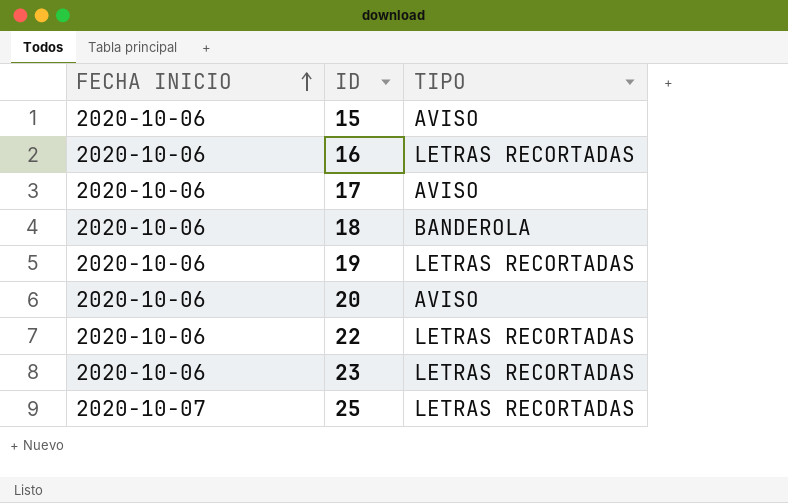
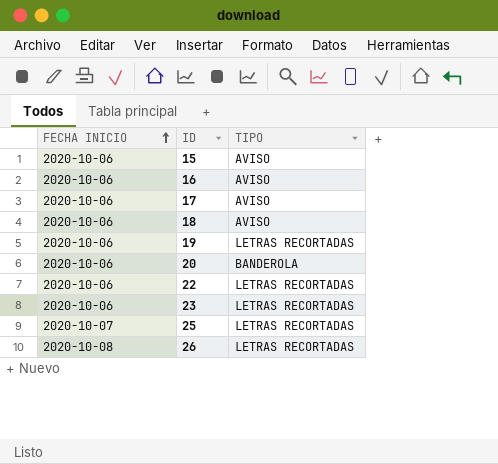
16 | TIPO: LETRAS RECORTADAS -> AVISO
18 | TIPO: BANDEROLA -> AVISO
20 | TIPO: AVISO -> BANDEROLA
row 26: none -> 2020-10-08 | LETRAS RECORTADAS

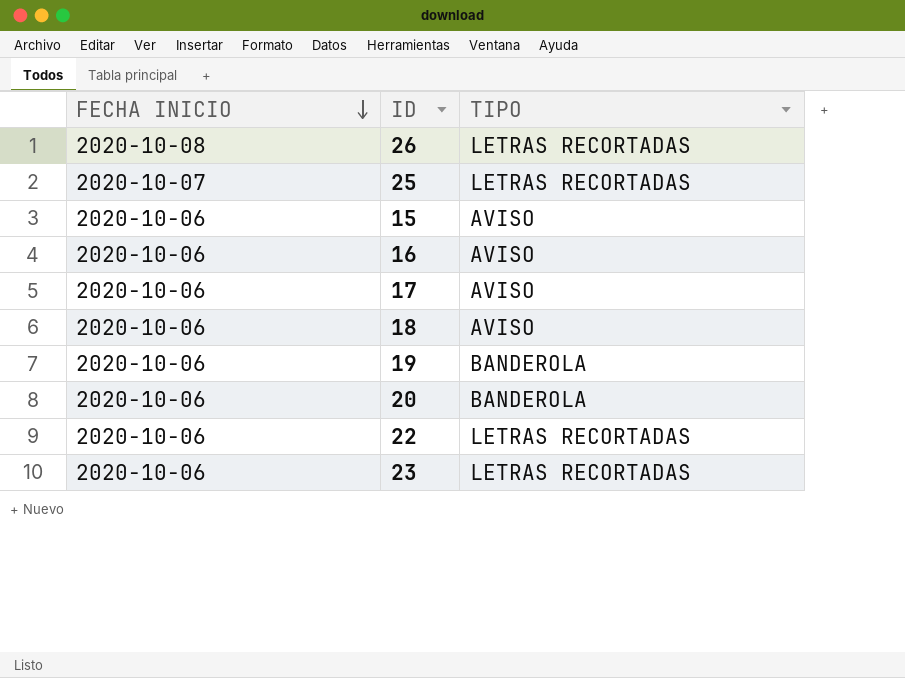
row order: FECHA INICIO ascending -> FECHA INICIO descending
19 | TIPO: LETRAS RECORTADAS -> BANDEROLA

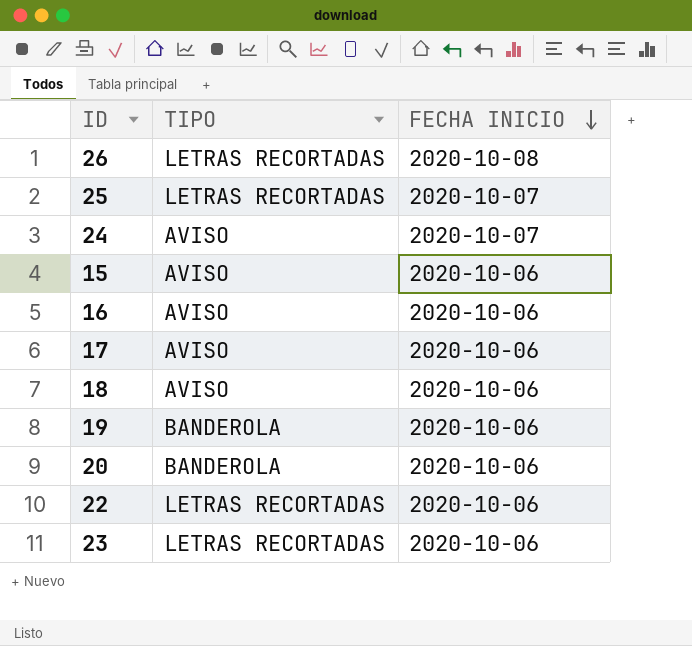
column FECHA INICIO | position: 1 -> 3
row 24: none -> AVISO | 2020-10-07

